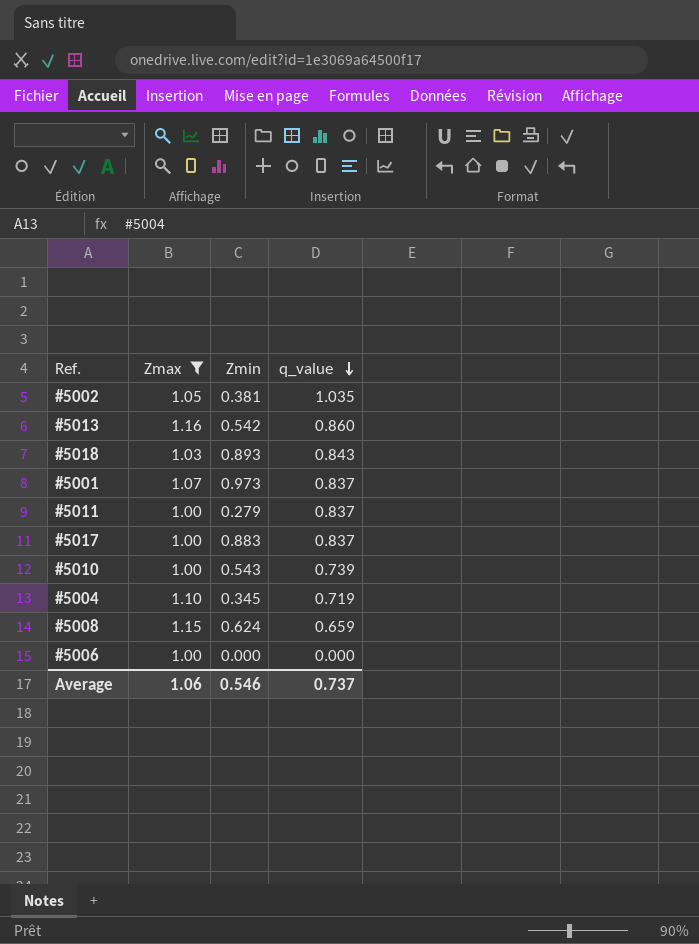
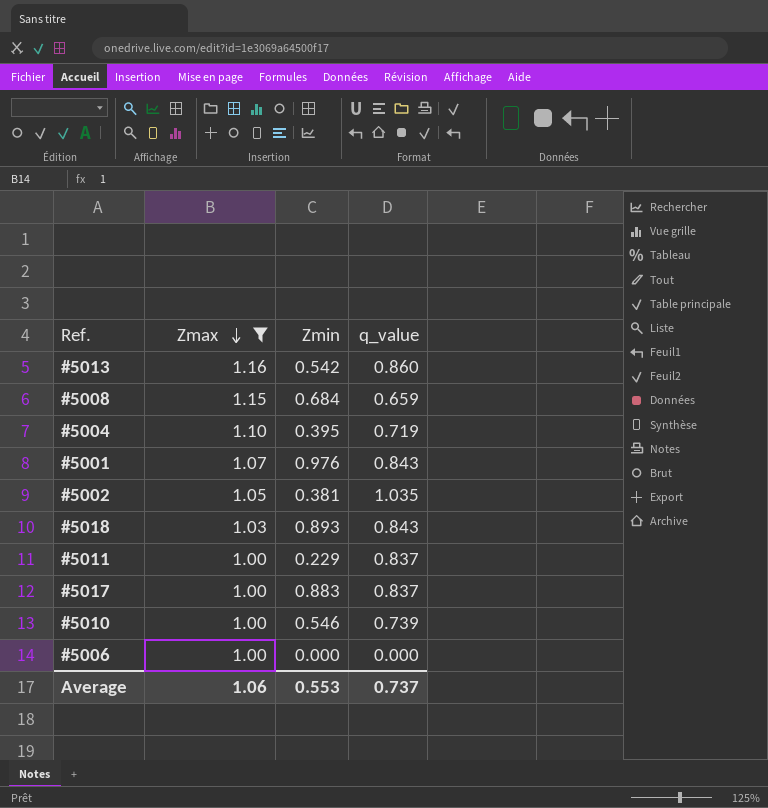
row order: q_value descending -> Zmax descending
#5008 | Zmin: 0.624 -> 0.684
#5004 | Zmin: 0.345 -> 0.395
#5001 | Zmin: 0.973 -> 0.976
#5001 | q_value: 0.837 -> 0.843
#5011 | Zmin: 0.279 -> 0.229
#5010 | Zmin: 0.543 -> 0.546
Average | Zmin: 0.546 -> 0.553

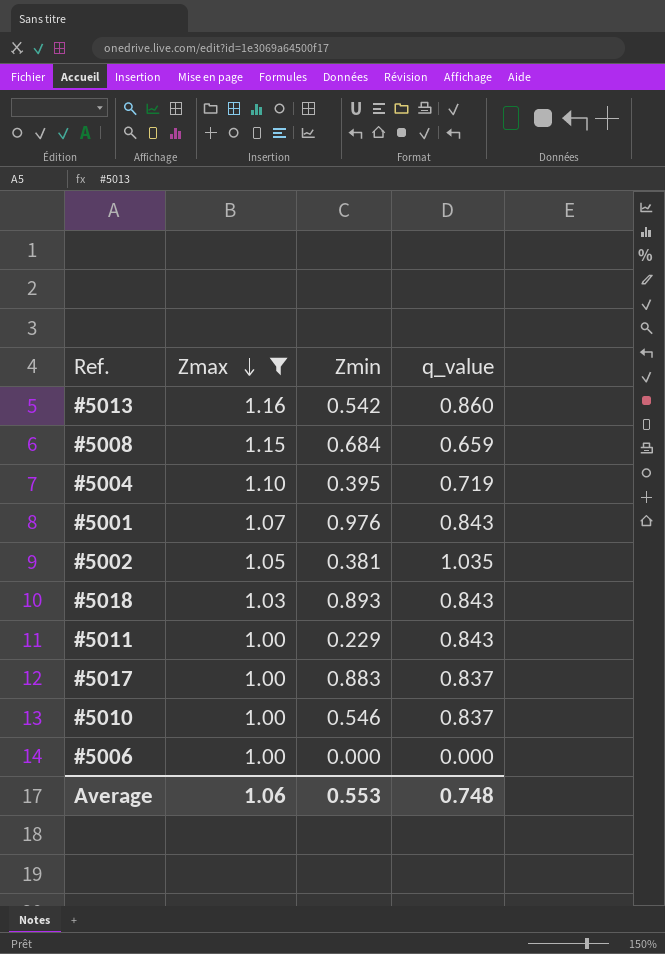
#5011 | q_value: 0.837 -> 0.843
#5010 | q_value: 0.739 -> 0.837
Average | q_value: 0.737 -> 0.748

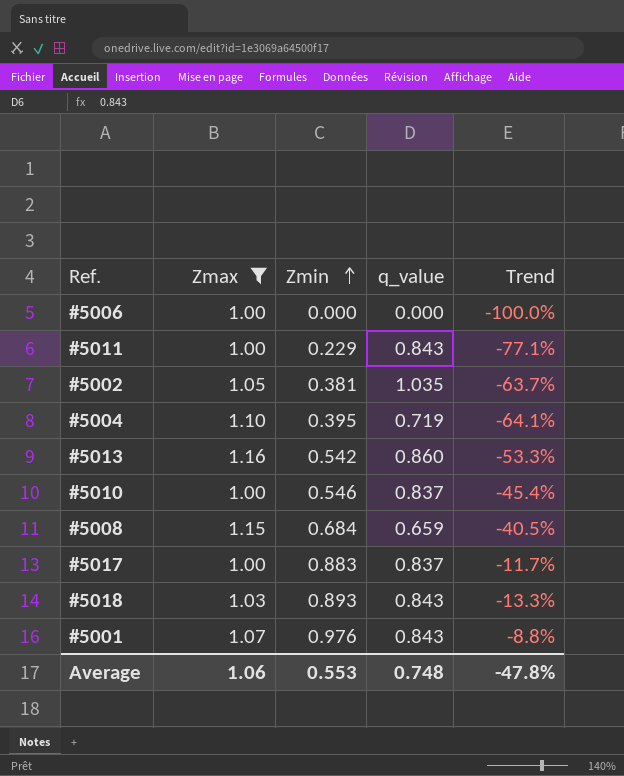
row order: Zmax descending -> Zmin ascending
column Trend | formula: none -> ([Zmin] - [Zmax]) / [Zmax]

